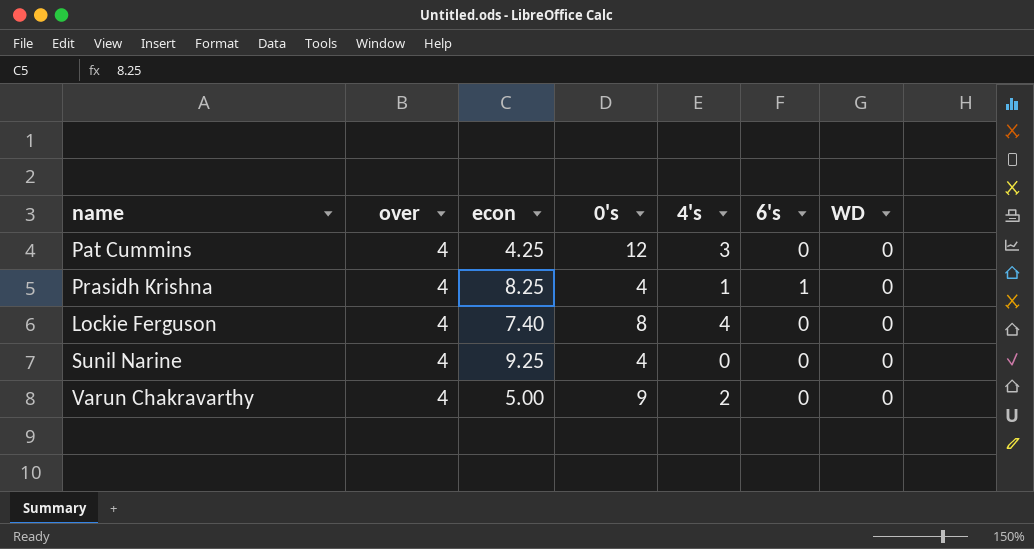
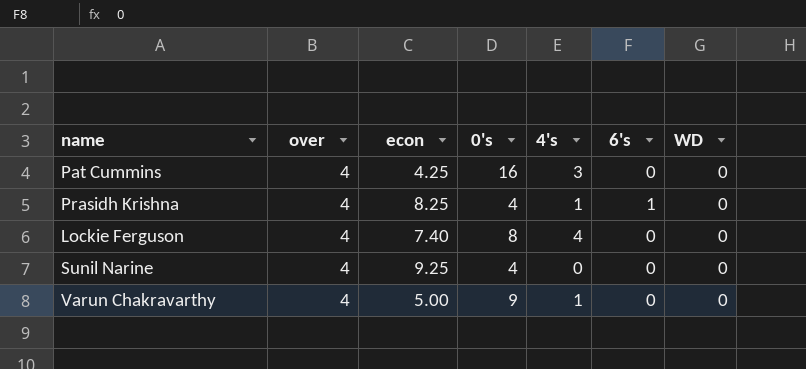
Pat Cummins | 0's: 12 -> 16
Varun Chakravarthy | 4's: 2 -> 1

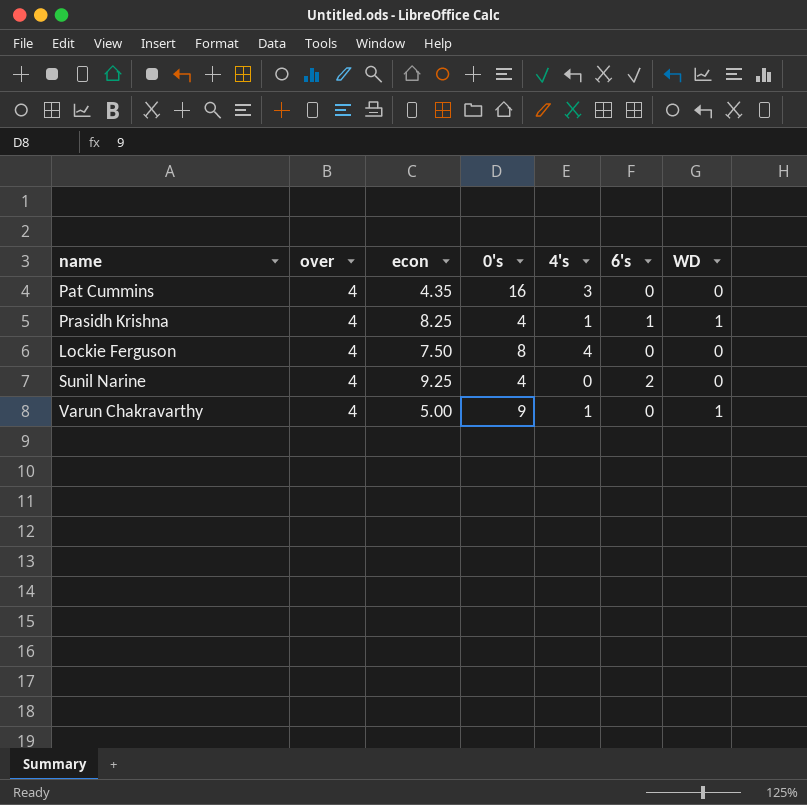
Pat Cummins | econ: 4.25 -> 4.35
Prasidh Krishna | WD: 0 -> 1
Lockie Ferguson | econ: 7.40 -> 7.50
Sunil Narine | 6's: 0 -> 2
Varun Chakravarthy | WD: 0 -> 1

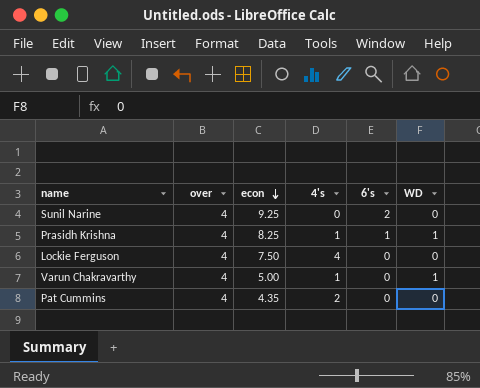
row order: none -> econ descending
column 0's | position: 4 -> none
Pat Cummins | 4's: 3 -> 2

